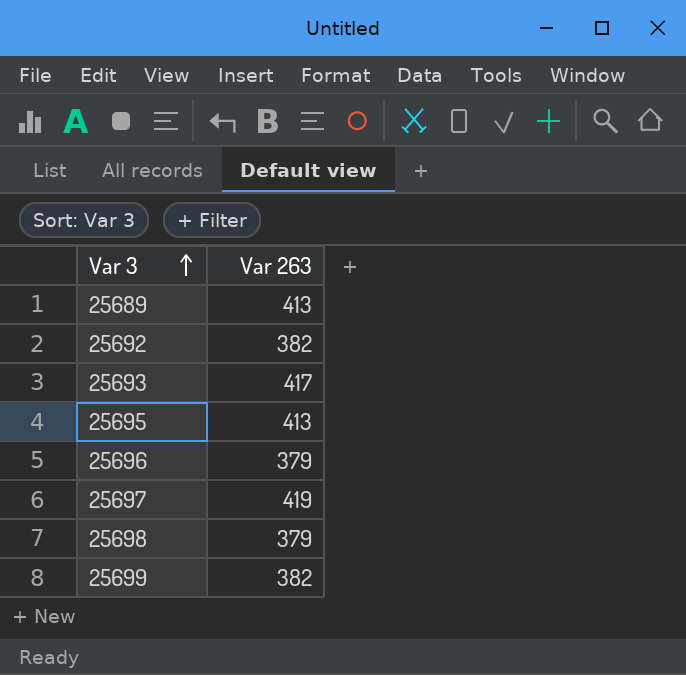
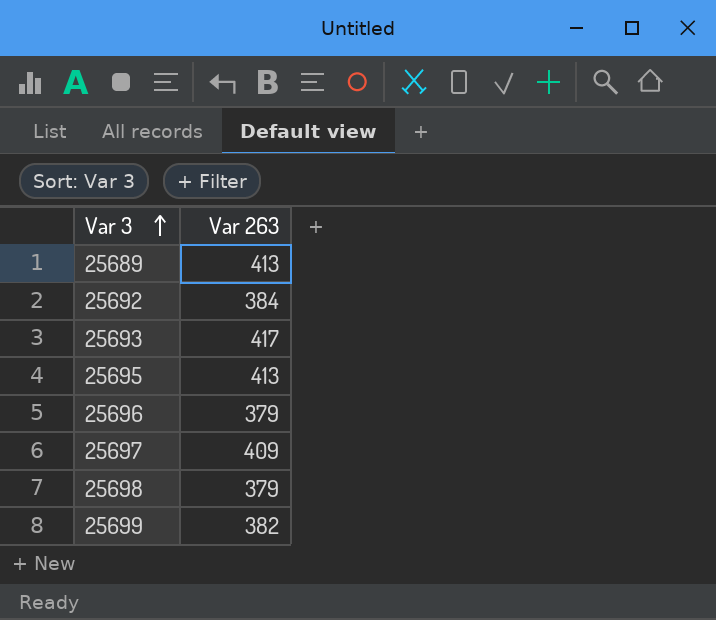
25692 | Var 263: 382 -> 384
25697 | Var 263: 419 -> 409

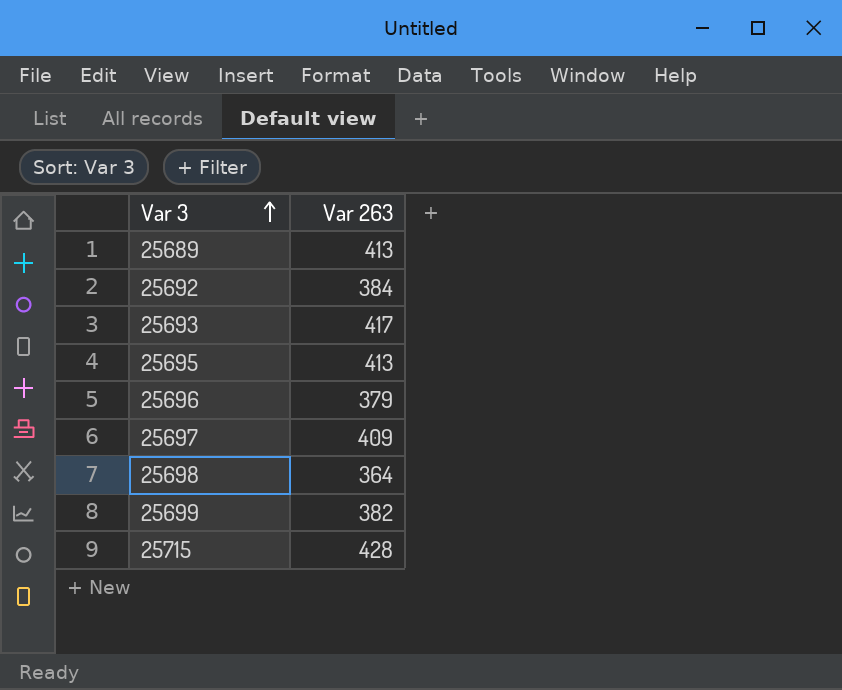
25698 | Var 263: 379 -> 364
row 25715: none -> 428

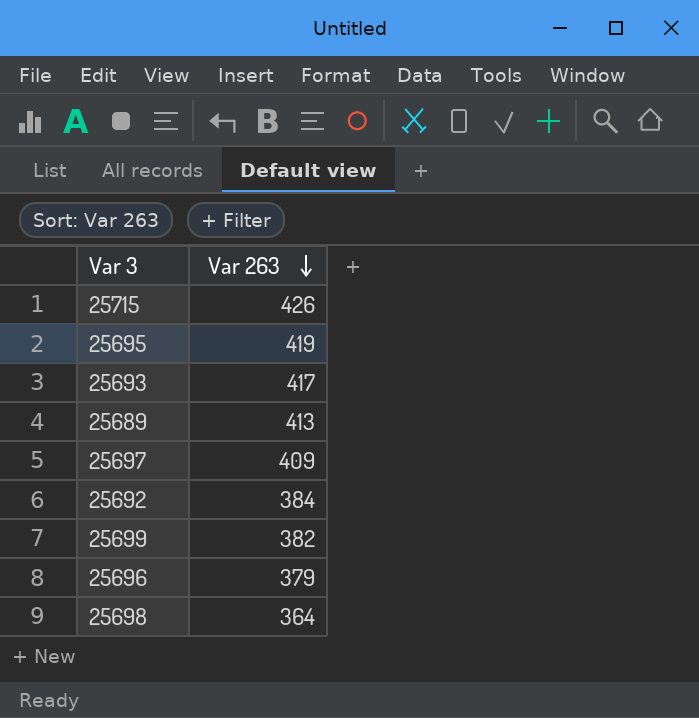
row order: Var 3 ascending -> Var 263 descending
25715 | Var 263: 428 -> 426
25695 | Var 263: 413 -> 419

